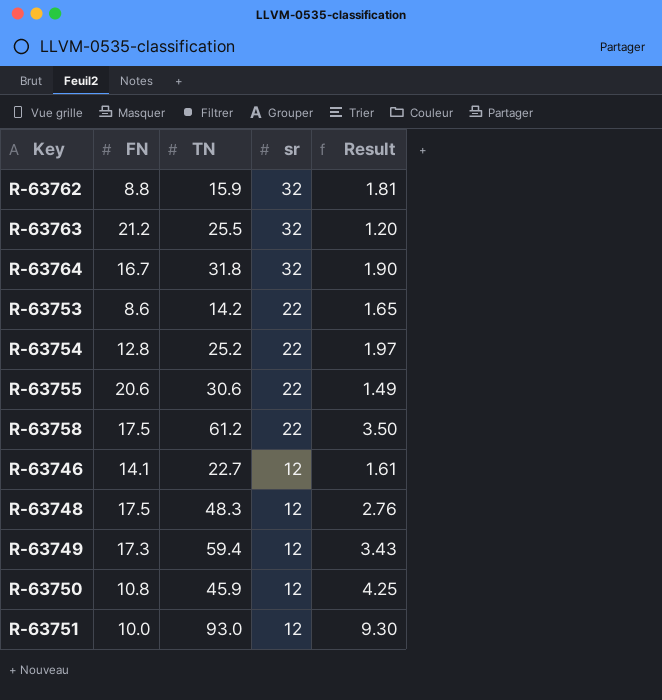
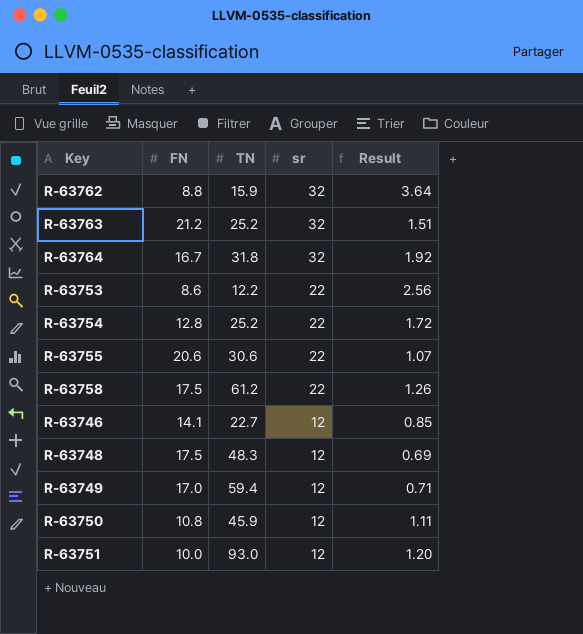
column Result | formula: [TN] / [FN] -> [sr] / [FN]
R-63763 | TN: 25.5 -> 25.2
R-63753 | TN: 14.2 -> 12.2
R-63749 | FN: 17.3 -> 17.0

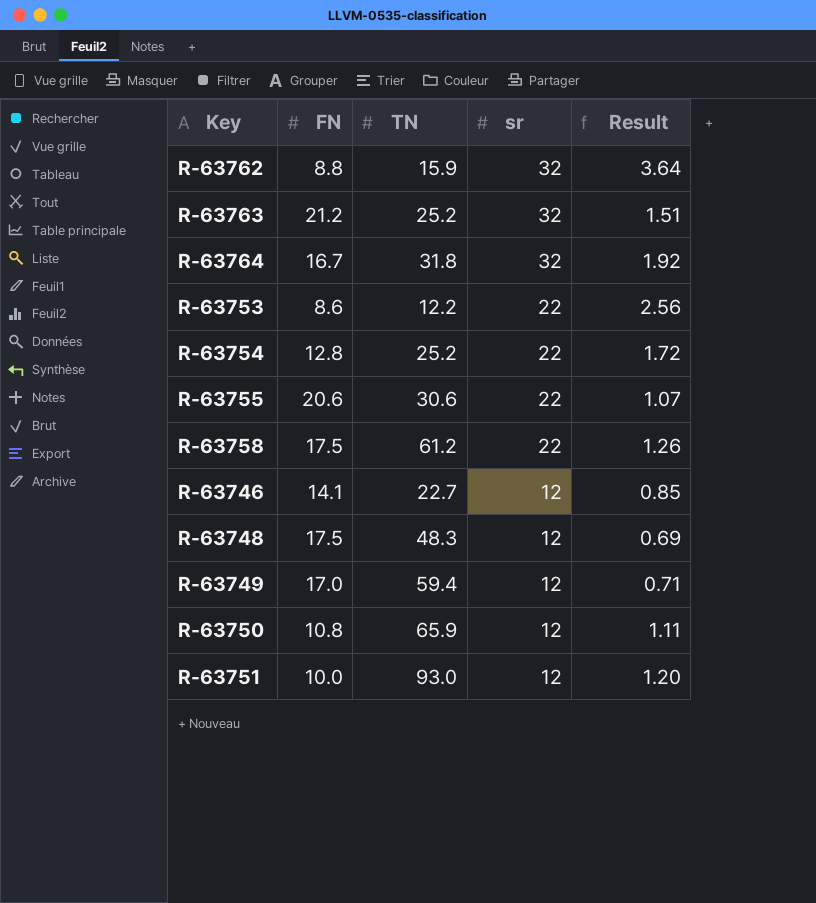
R-63750 | TN: 45.9 -> 65.9

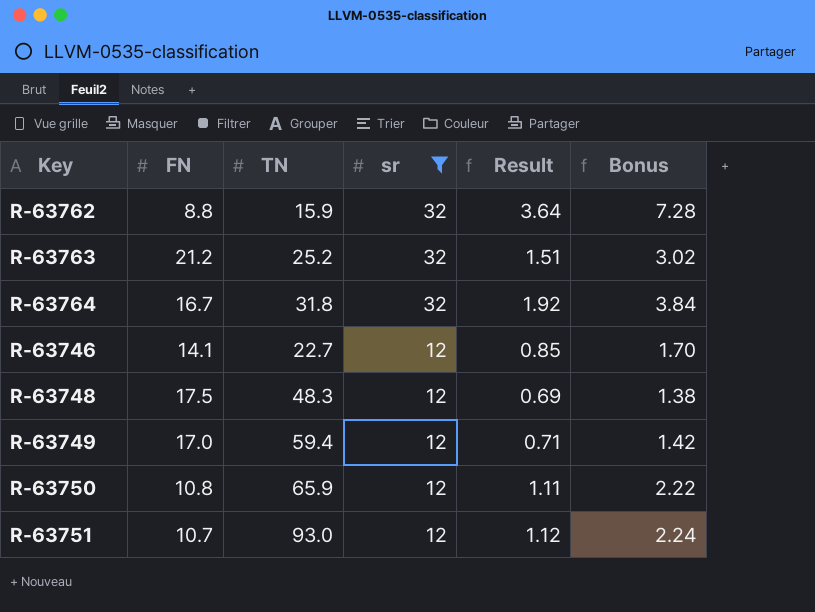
filter: none -> sr != 22
column Bonus | formula: none -> [Result] * 2
R-63751 | FN: 10.0 -> 10.7
R-63751 | Result: 1.20 -> 1.12

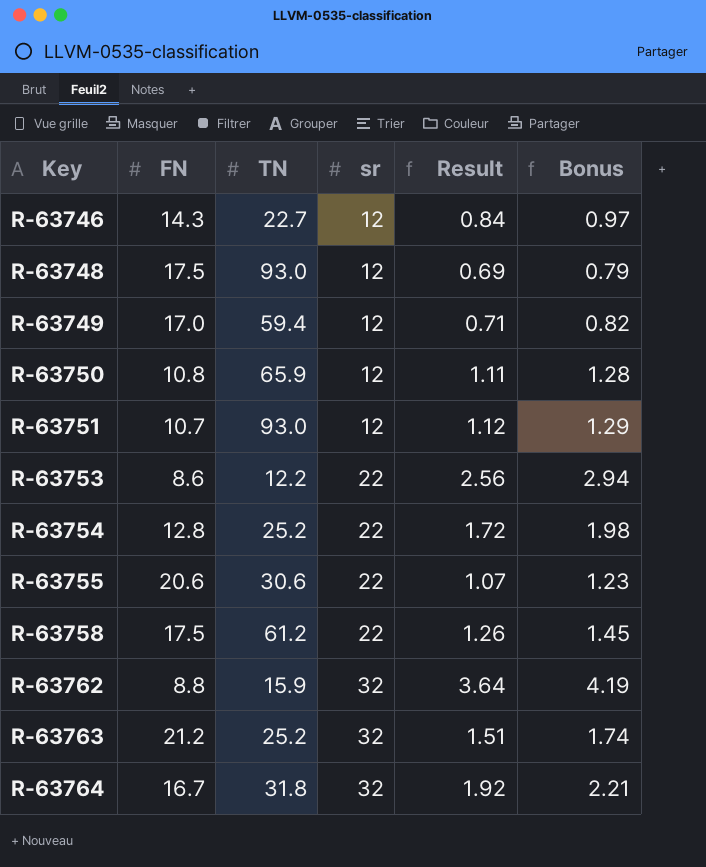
filter: sr != 22 -> none
row order: sr descending -> Key ascending
column Bonus | formula: [Result] * 2 -> [Result] * 1.15
R-63746 | FN: 14.1 -> 14.3
R-63746 | Result: 0.85 -> 0.84
R-63748 | TN: 48.3 -> 93.0

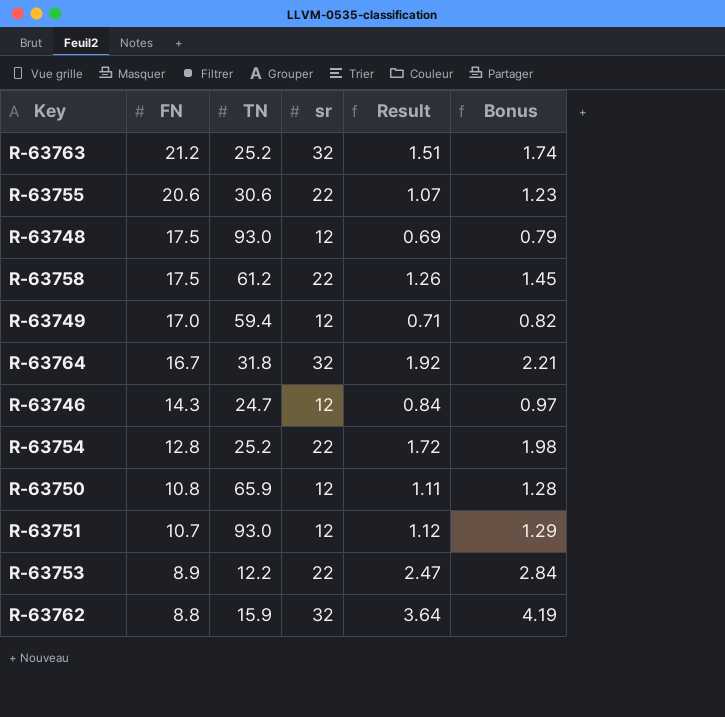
row order: Key ascending -> FN descending
R-63746 | TN: 22.7 -> 24.7
R-63753 | FN: 8.6 -> 8.9
R-63753 | Result: 2.56 -> 2.47
R-63753 | Bonus: 2.94 -> 2.84

